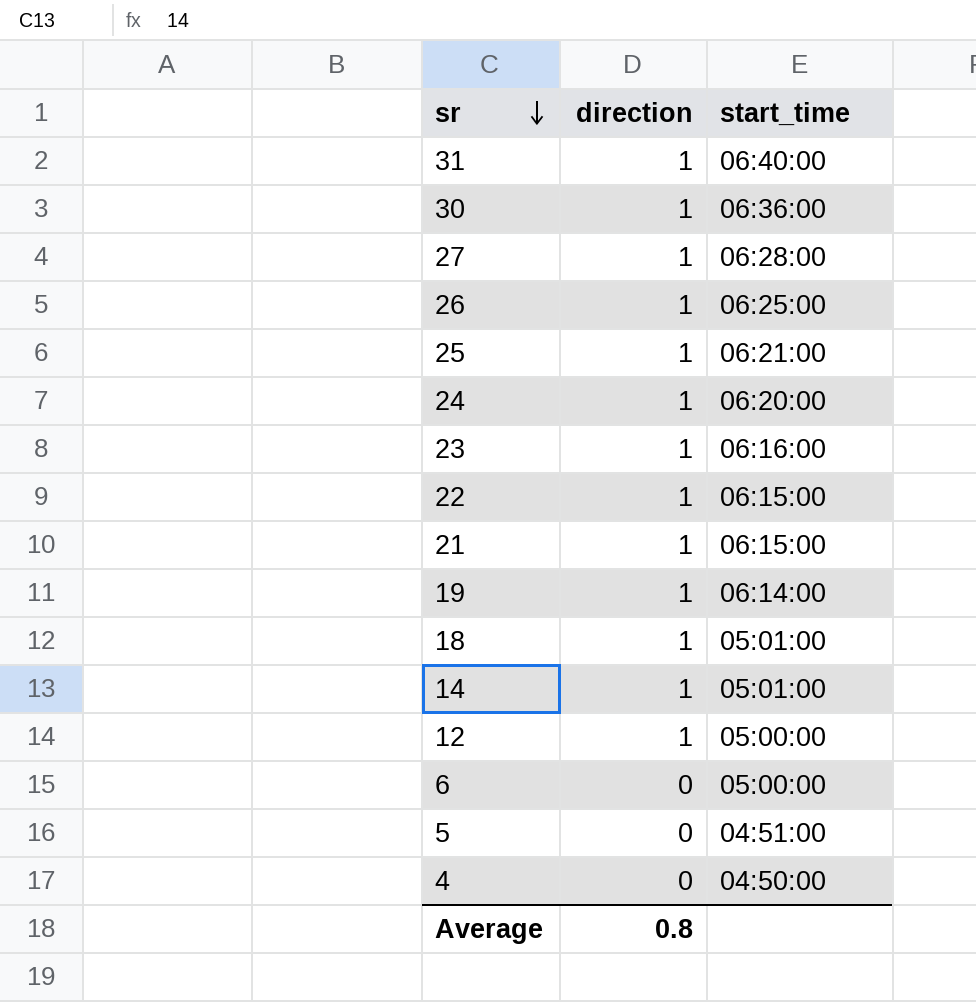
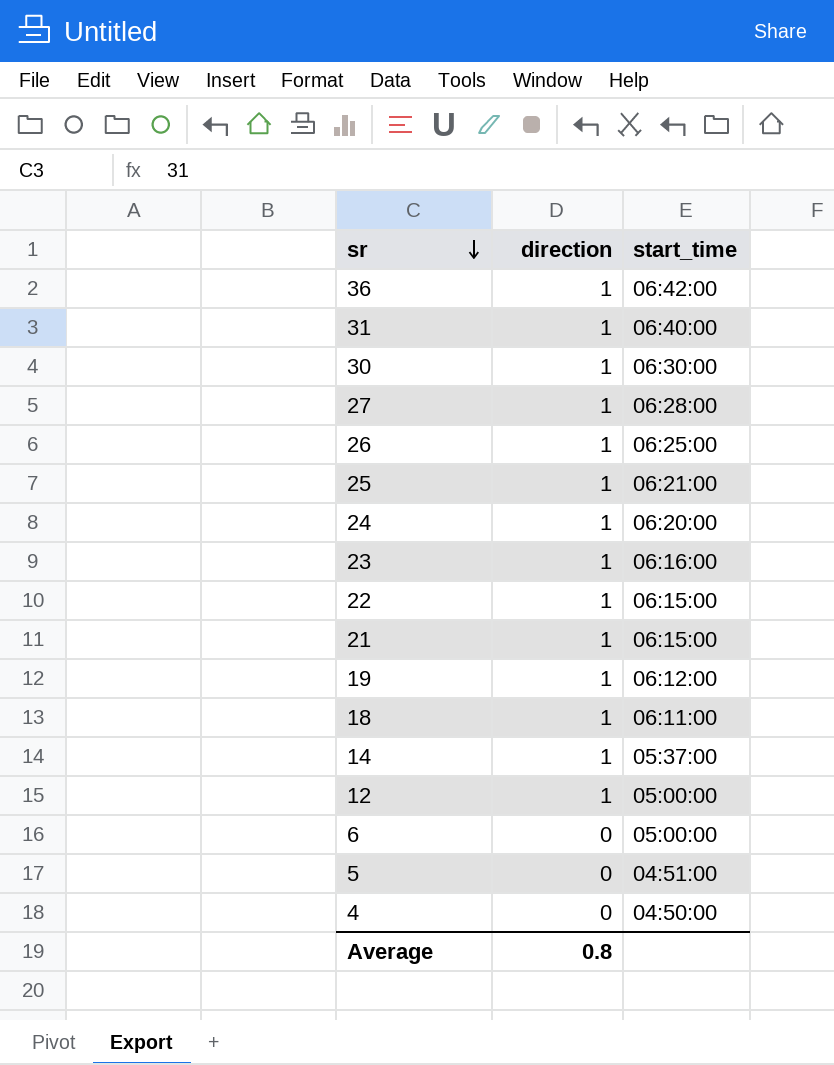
row 36: none -> 1 | 06:42:00
30 | start_time: 06:36:00 -> 06:30:00
19 | start_time: 06:14:00 -> 06:12:00
18 | start_time: 05:01:00 -> 06:11:00
14 | start_time: 05:01:00 -> 05:37:00

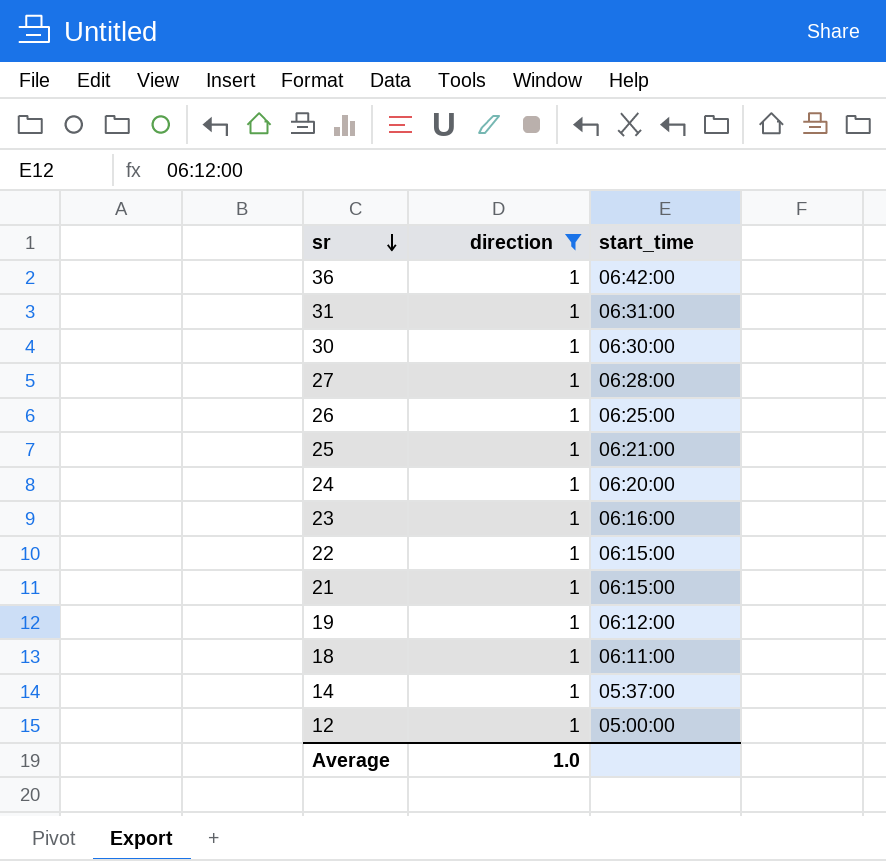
filter: none -> direction = 1
31 | start_time: 06:40:00 -> 06:31:00
Average | direction: 0.8 -> 1.0

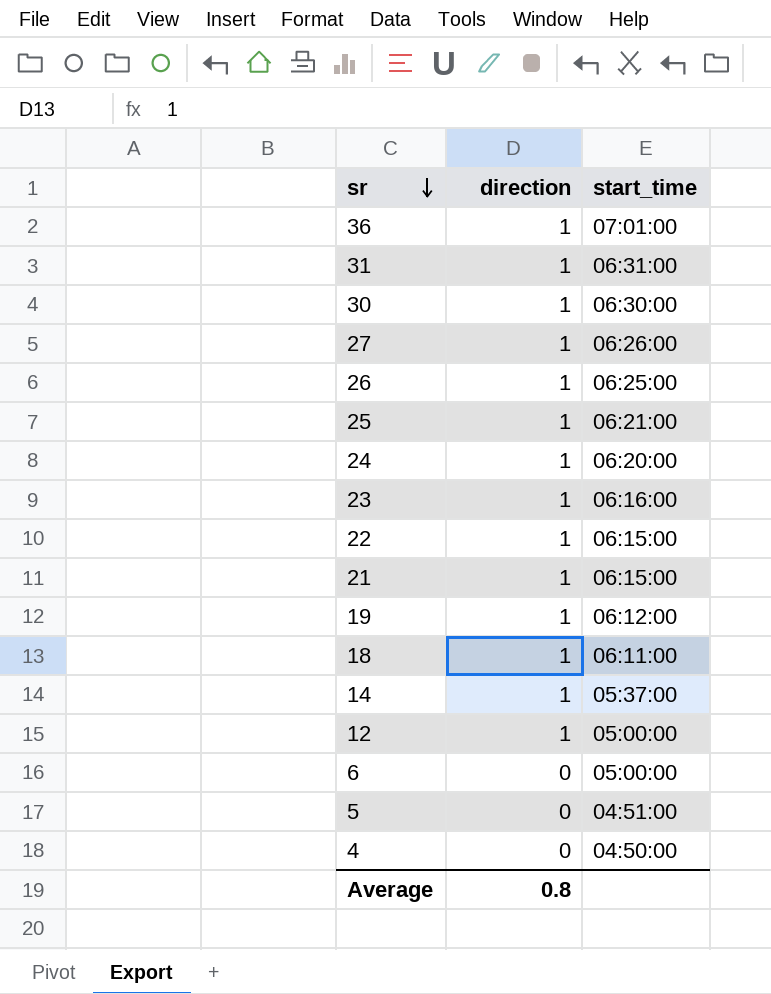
filter: direction = 1 -> none
36 | start_time: 06:42:00 -> 07:01:00
27 | start_time: 06:28:00 -> 06:26:00
Average | direction: 1.0 -> 0.8

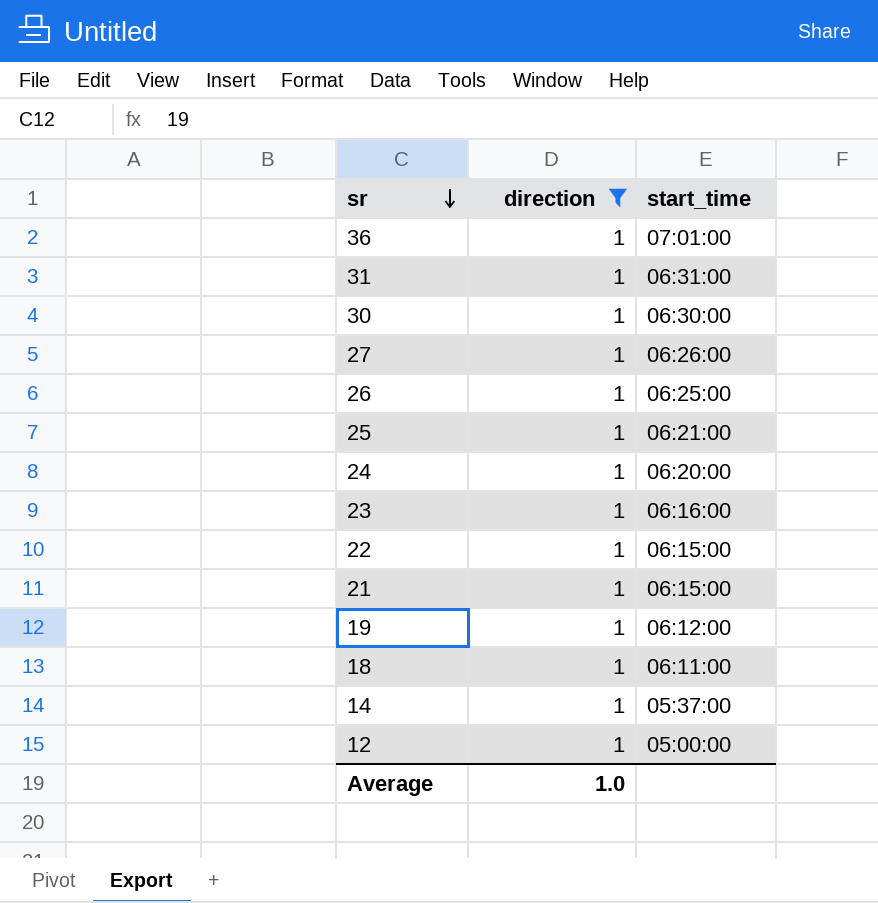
filter: none -> direction = 1
Average | direction: 0.8 -> 1.0

